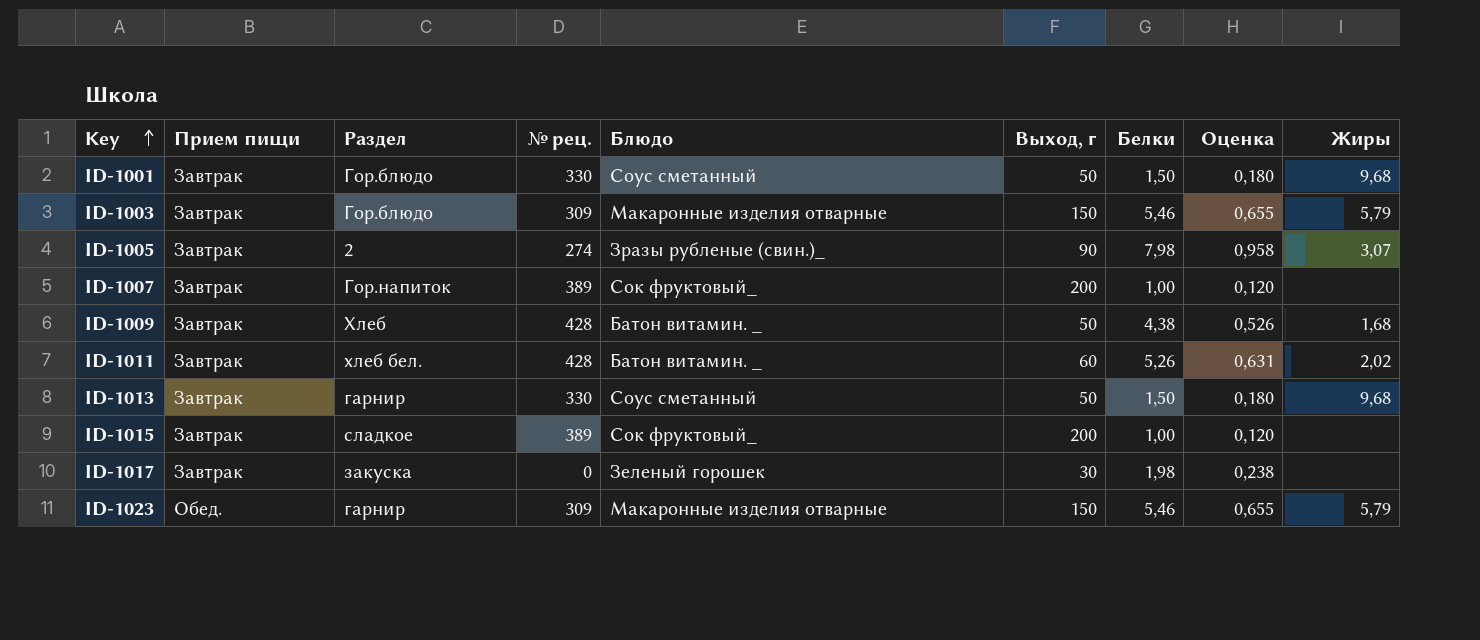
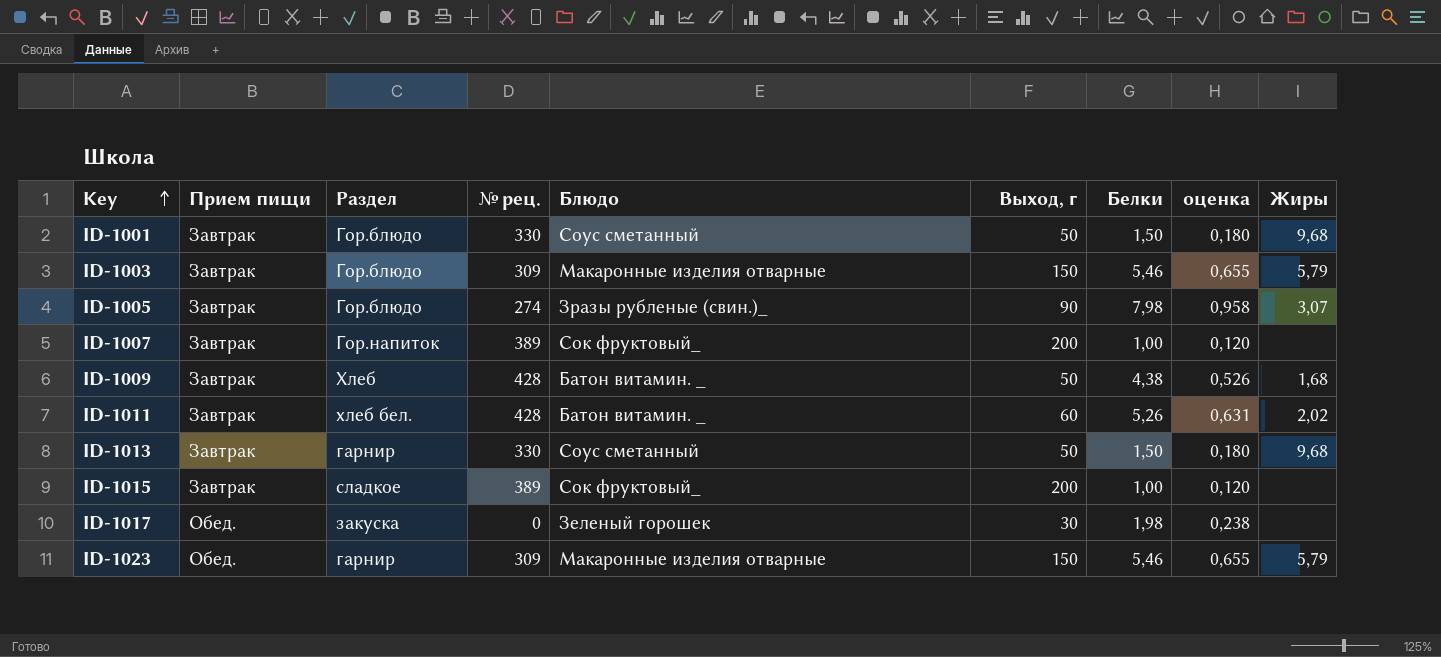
column name: Оценка -> оценка
ID-1005 | Раздел: 2 -> Гор.блюдо
ID-1017 | Прием пищи: Завтрак -> Обед.

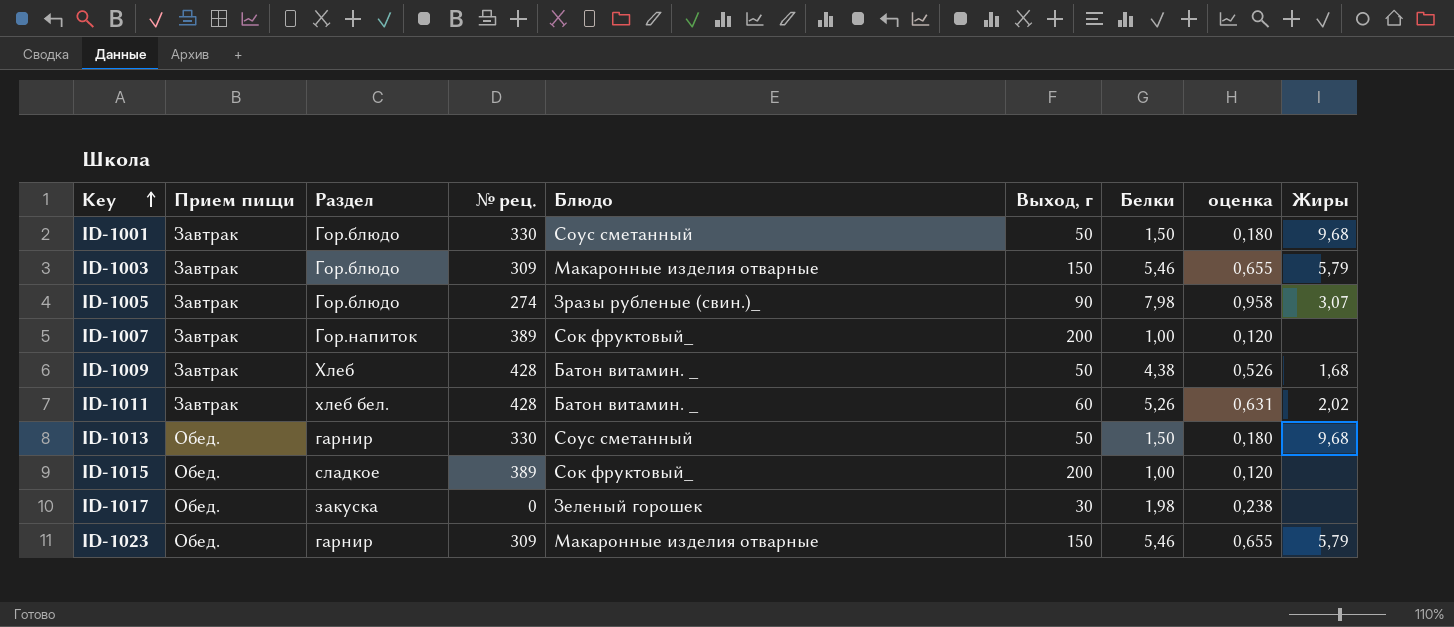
ID-1013 | Прием пищи: Завтрак -> Обед.
ID-1015 | Прием пищи: Завтрак -> Обед.

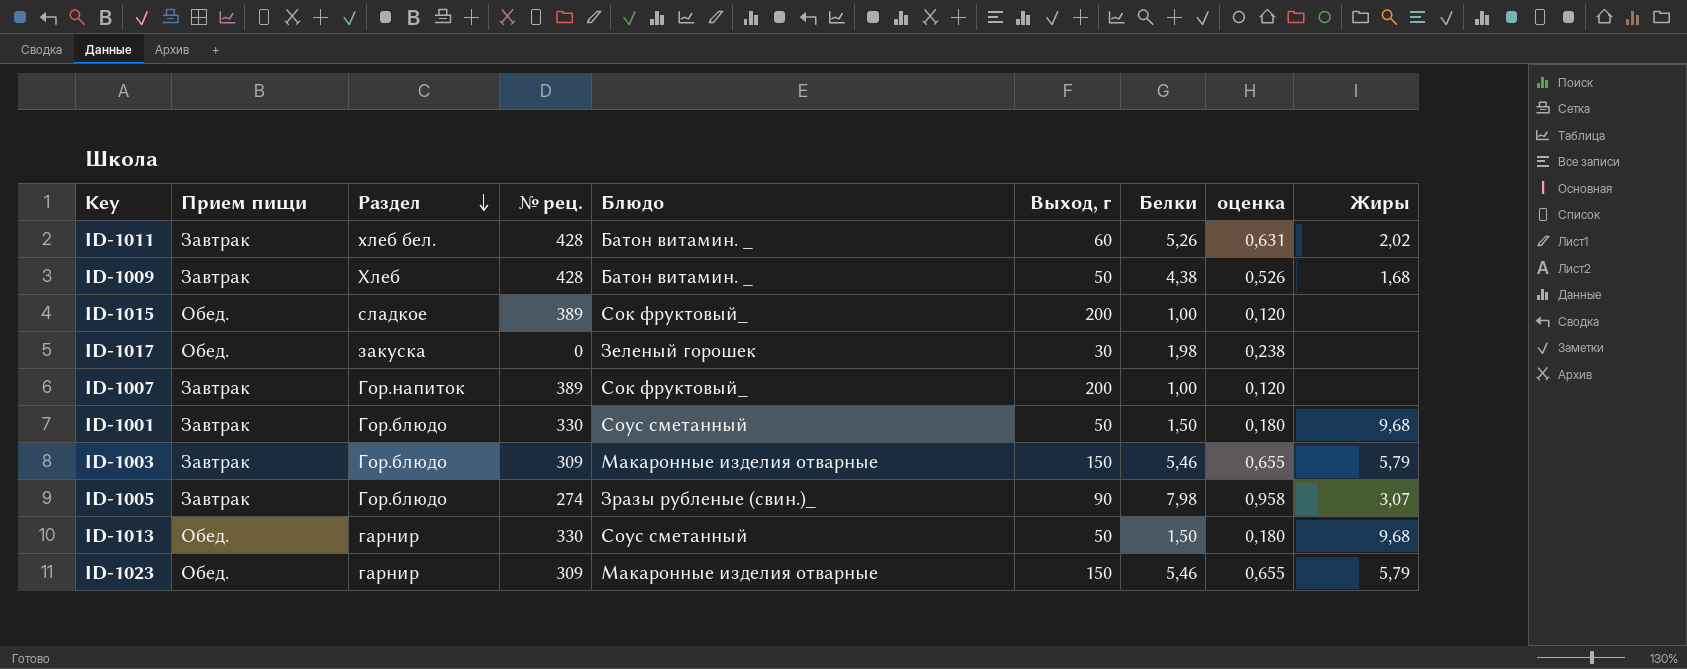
row order: Key ascending -> Раздел descending

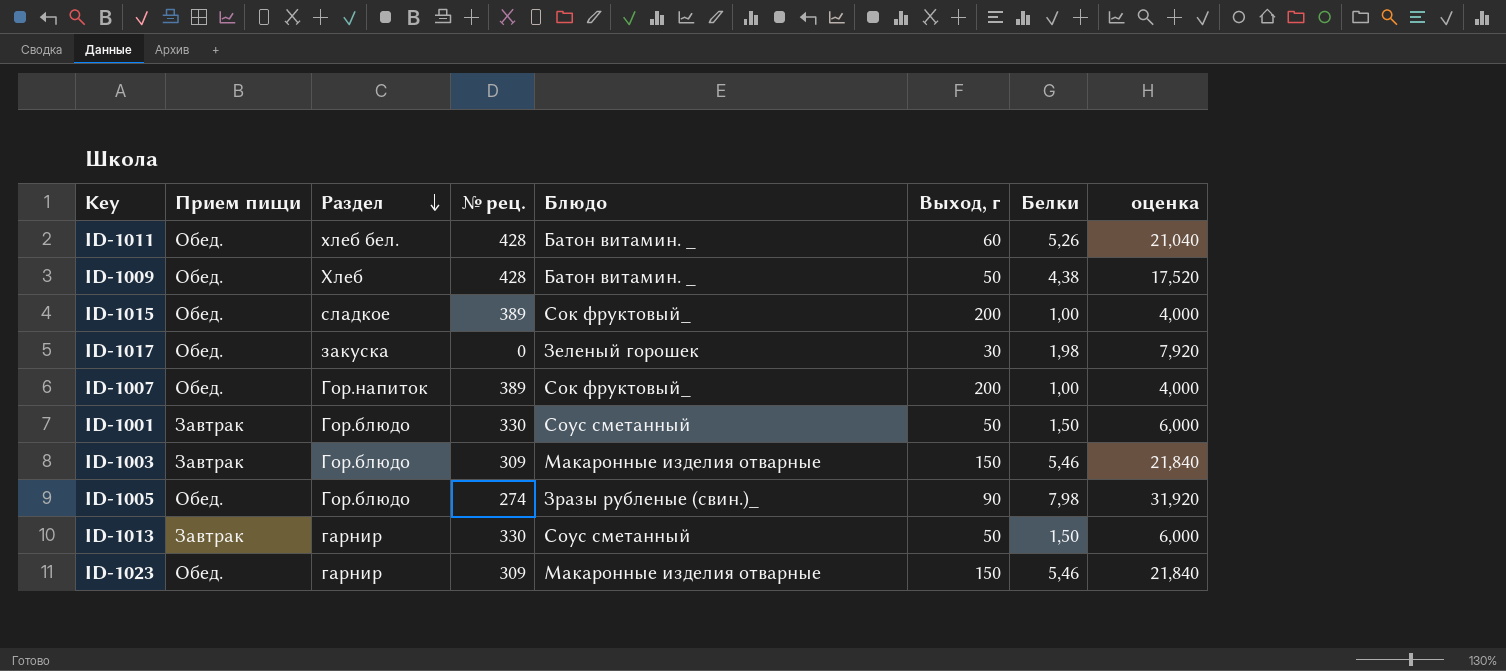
column Жиры | position: 9 -> none
column оценка | formula: [Белки] * 0,12 -> [Белки] * 4
ID-1011 | Прием пищи: Завтрак -> Обед.
ID-1009 | Прием пищи: Завтрак -> Обед.
ID-1007 | Прием пищи: Завтрак -> Обед.
ID-1005 | Прием пищи: Завтрак -> Обед.
ID-1013 | Прием пищи: Обед. -> Завтрак

